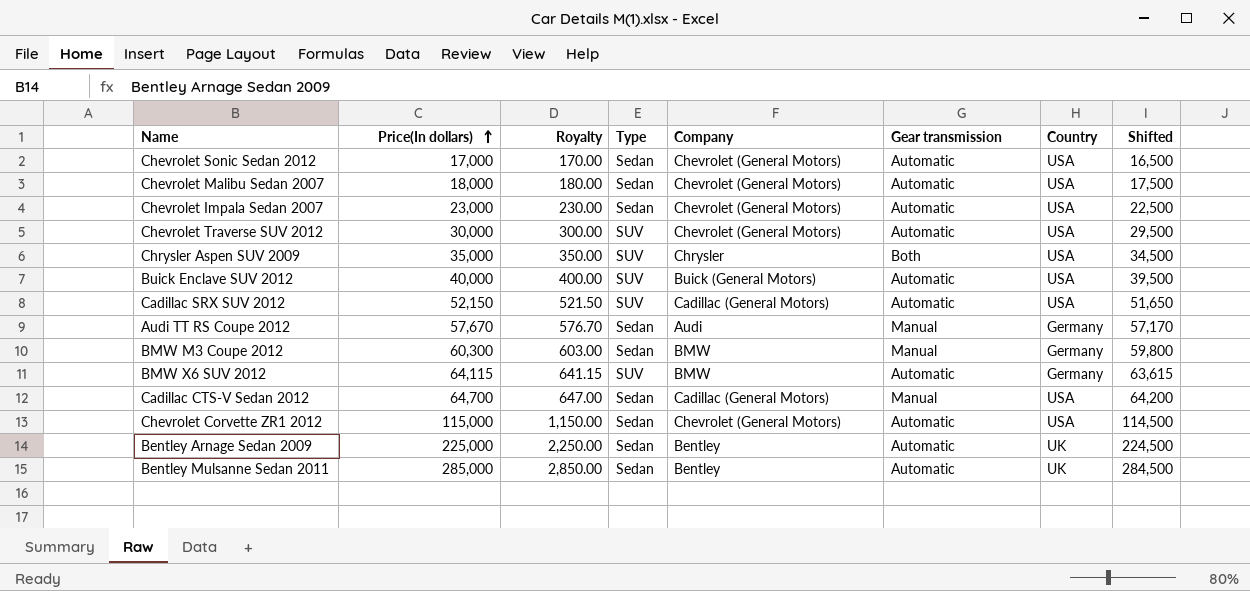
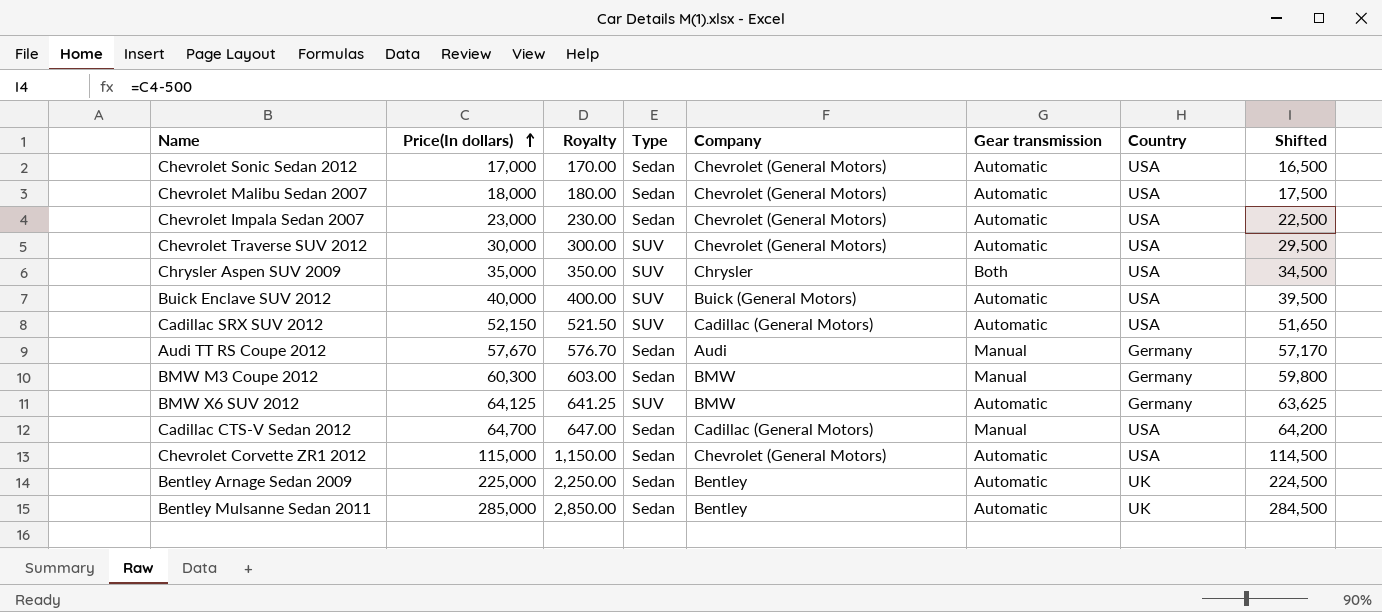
BMW X6 SUV 2012 | Price(In dollars): 64,115 -> 64,125
BMW X6 SUV 2012 | Royalty: 641.15 -> 641.25
BMW X6 SUV 2012 | Shifted: 63,615 -> 63,625

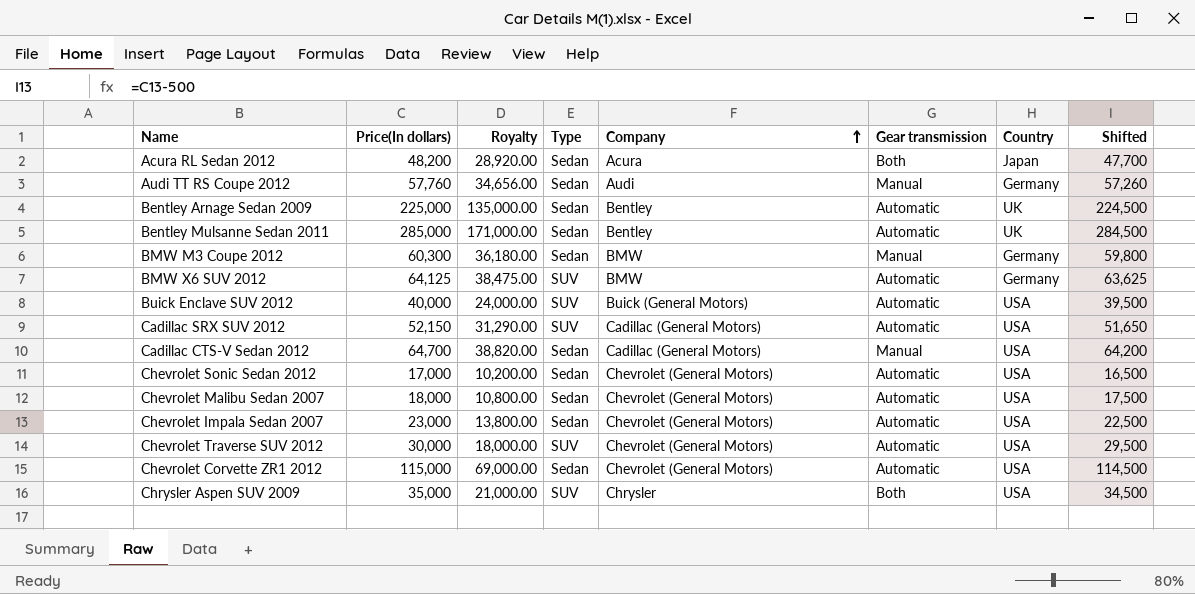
row order: Price(In dollars) ascending -> Company ascending
column Royalty | formula: [Price(In dollars)] * 0.01 -> [Price(In dollars)] * 0.6
row Acura RL Sedan 2012: none -> 48,200 | 28,920.00 | Sedan | Acura | Both | Japan | 47,700
Audi TT RS Coupe 2012 | Price(In dollars): 57,670 -> 57,760
Audi TT RS Coupe 2012 | Shifted: 57,170 -> 57,260

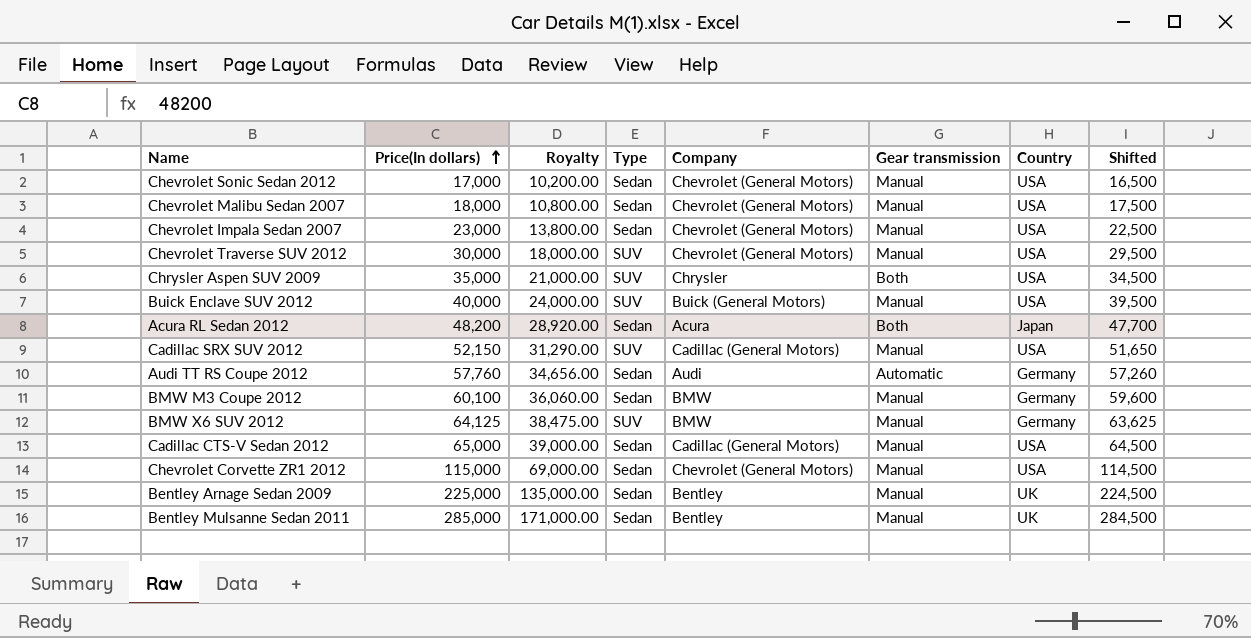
row order: Company ascending -> Price(In dollars) ascending
Chevrolet Sonic Sedan 2012 | Gear transmission: Automatic -> Manual
Chevrolet Malibu Sedan 2007 | Gear transmission: Automatic -> Manual
Chevrolet Impala Sedan 2007 | Gear transmission: Automatic -> Manual
Chevrolet Traverse SUV 2012 | Gear transmission: Automatic -> Manual
Buick Enclave SUV 2012 | Gear transmission: Automatic -> Manual
Cadillac SRX SUV 2012 | Gear transmission: Automatic -> Manual
Audi TT RS Coupe 2012 | Gear transmission: Manual -> Automatic
BMW M3 Coupe 2012 | Price(In dollars): 60,300 -> 60,100
BMW M3 Coupe 2012 | Royalty: 36,180.00 -> 36,060.00
BMW M3 Coupe 2012 | Shifted: 59,800 -> 59,600
BMW X6 SUV 2012 | Gear transmission: Automatic -> Manual
Cadillac CTS-V Sedan 2012 | Price(In dollars): 64,700 -> 65,000
Cadillac CTS-V Sedan 2012 | Royalty: 38,820.00 -> 39,000.00
Cadillac CTS-V Sedan 2012 | Shifted: 64,200 -> 64,500
Chevrolet Corvette ZR1 2012 | Gear transmission: Automatic -> Manual
Bentley Arnage Sedan 2009 | Gear transmission: Automatic -> Manual
Bentley Mulsanne Sedan 2011 | Gear transmission: Automatic -> Manual

